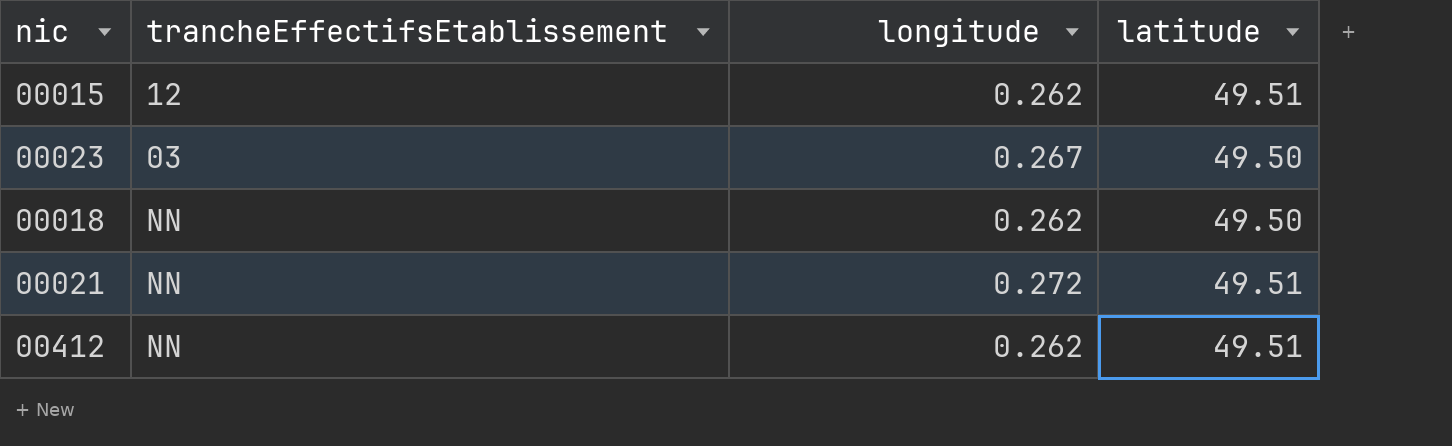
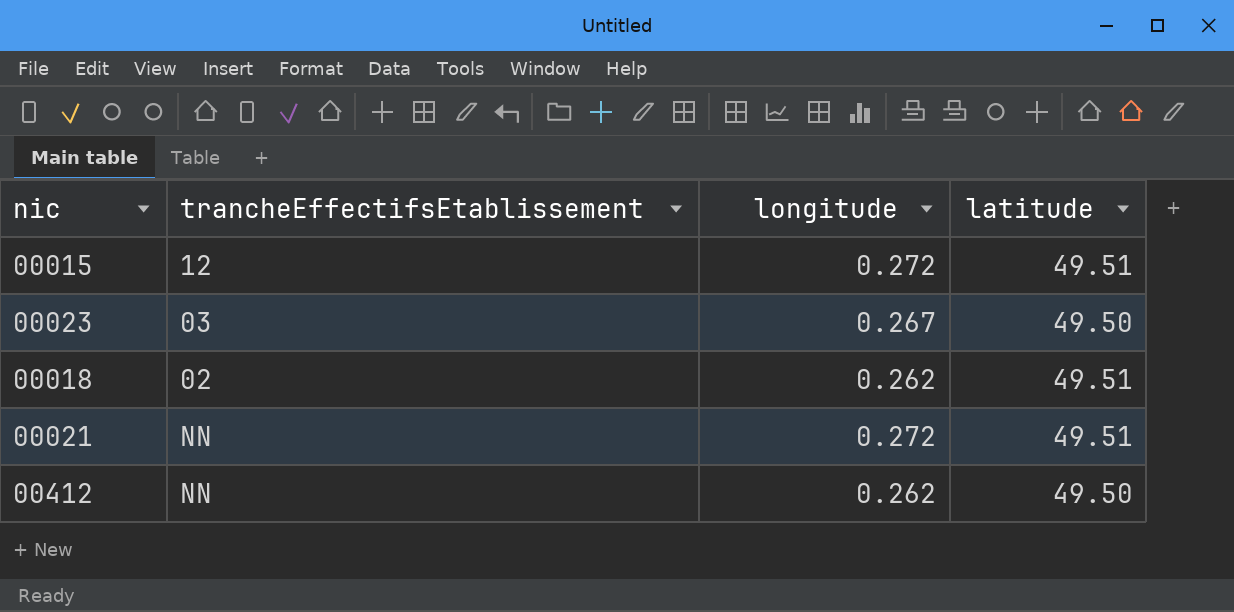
00015 | longitude: 0.262 -> 0.272
00018 | trancheEffectifsEtablissement: NN -> 02
00018 | latitude: 49.50 -> 49.51
00412 | latitude: 49.51 -> 49.50

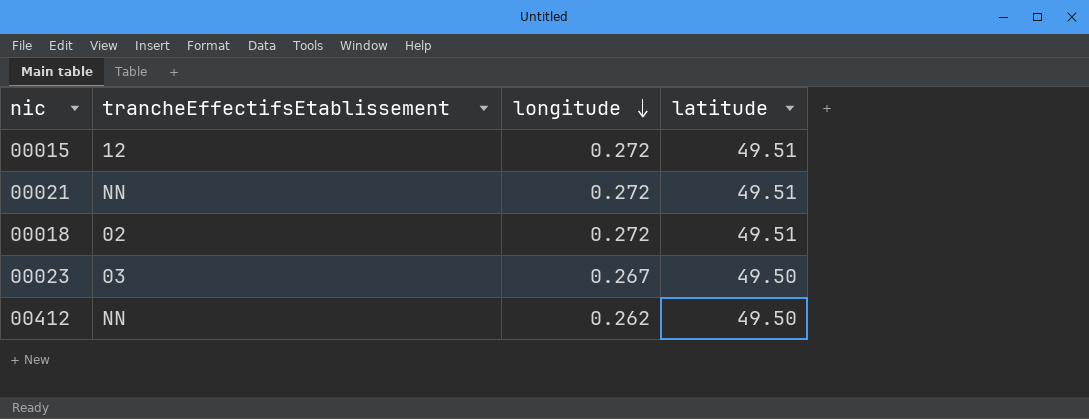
row order: none -> longitude descending
00018 | longitude: 0.262 -> 0.272

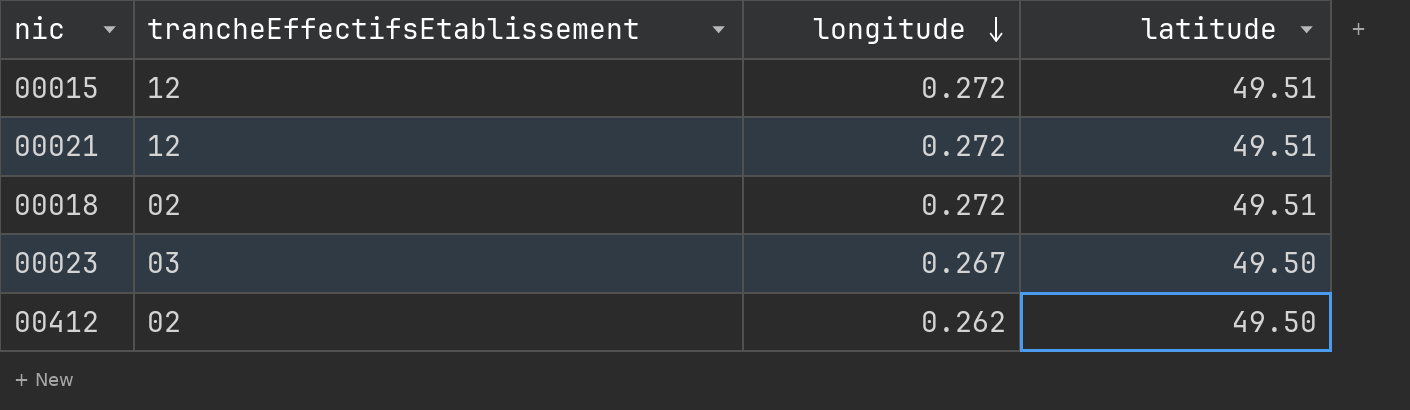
00021 | trancheEffectifsEtablissement: NN -> 12
00412 | trancheEffectifsEtablissement: NN -> 02

